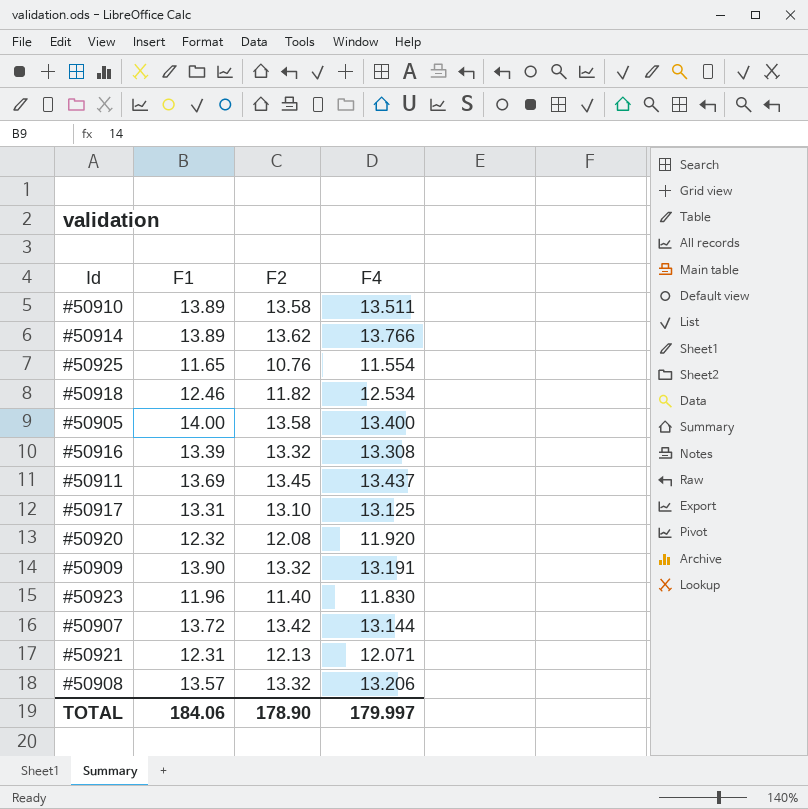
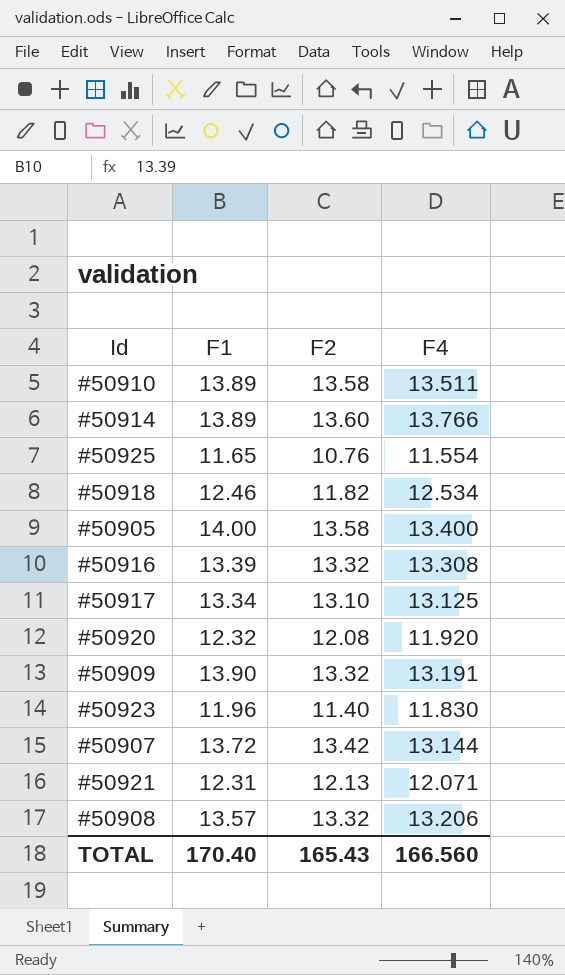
row #50911: 13.69 | 13.45 | 13.437 -> none
#50914 | F2: 13.62 -> 13.60
#50917 | F1: 13.31 -> 13.34
TOTAL | F1: 184.06 -> 170.40
TOTAL | F2: 178.90 -> 165.43
TOTAL | F4: 179.997 -> 166.560

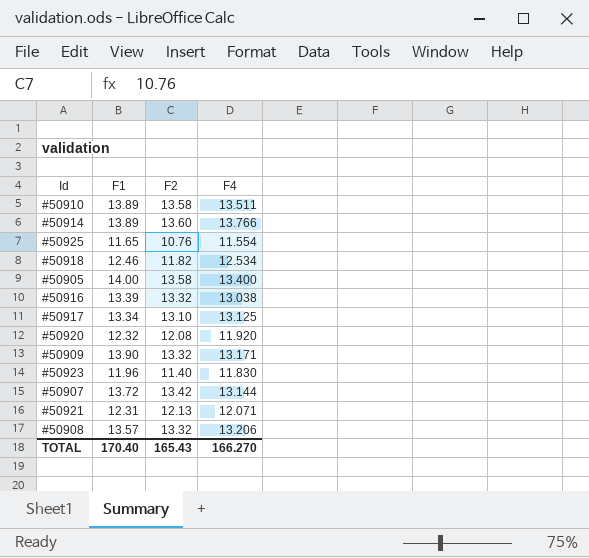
#50916 | F4: 13.308 -> 13.038
#50909 | F4: 13.191 -> 13.171
TOTAL | F4: 166.560 -> 166.270

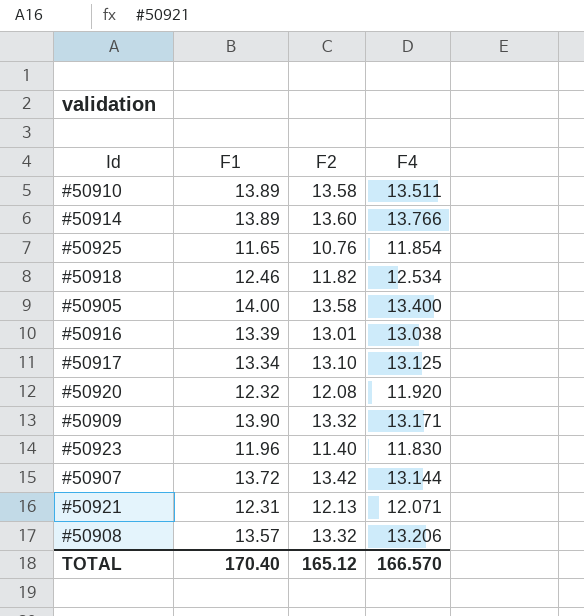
#50925 | F4: 11.554 -> 11.854
#50916 | F2: 13.32 -> 13.01
TOTAL | F2: 165.43 -> 165.12
TOTAL | F4: 166.270 -> 166.570

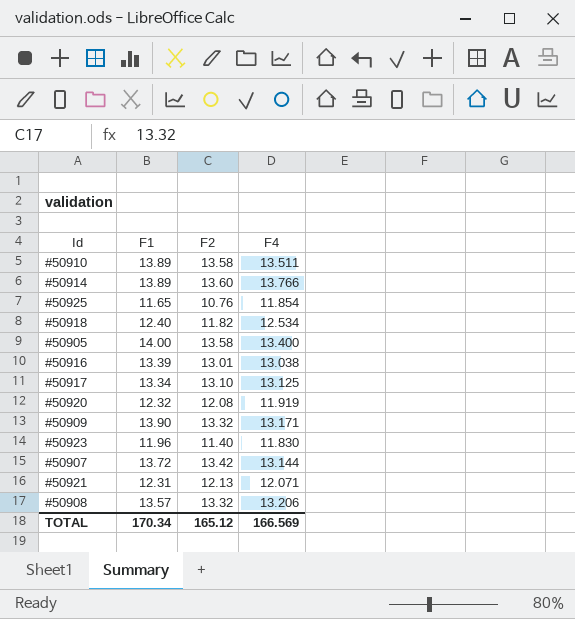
#50918 | F1: 12.46 -> 12.40
#50920 | F4: 11.920 -> 11.919
TOTAL | F1: 170.40 -> 170.34
TOTAL | F4: 166.570 -> 166.569

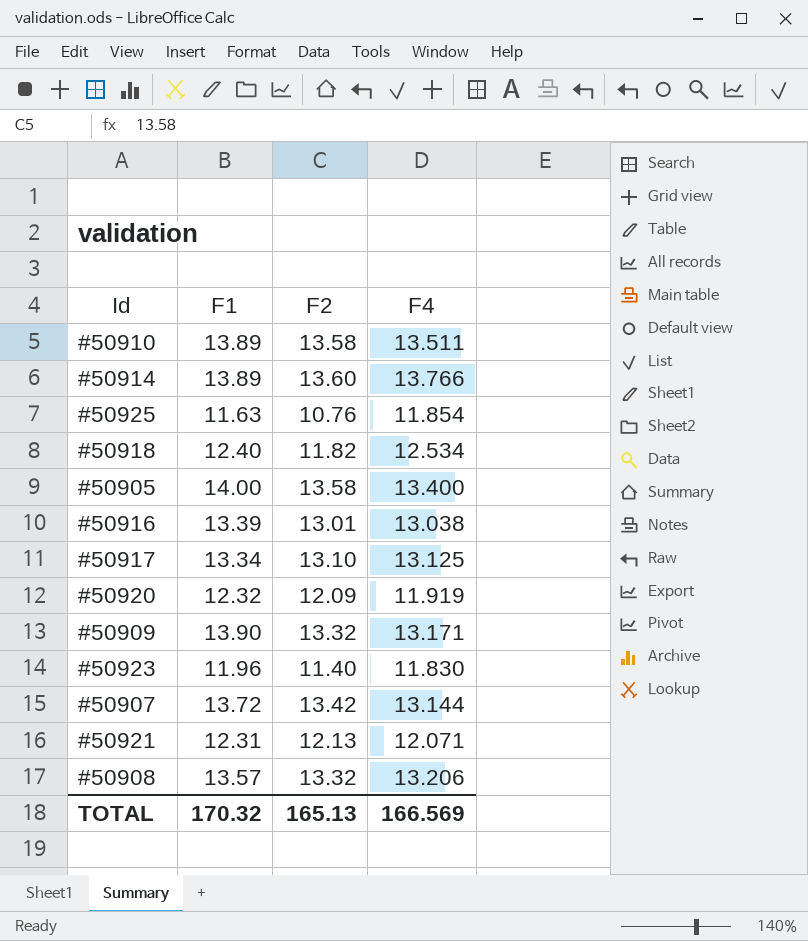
#50925 | F1: 11.65 -> 11.63
#50920 | F2: 12.08 -> 12.09
TOTAL | F1: 170.34 -> 170.32
TOTAL | F2: 165.12 -> 165.13

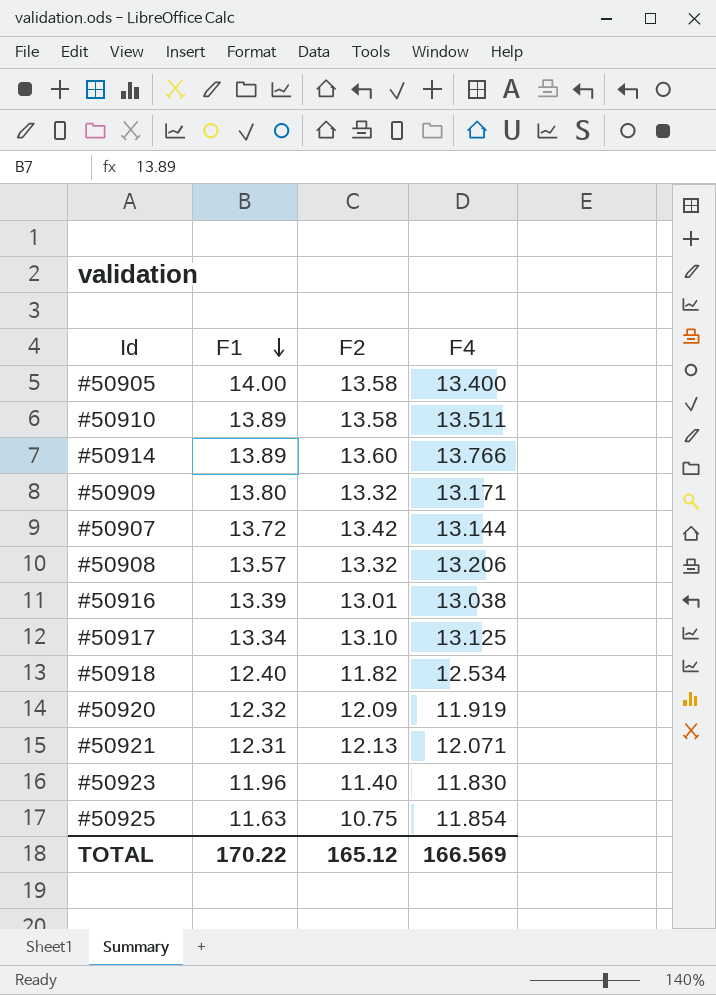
row order: none -> F1 descending
#50909 | F1: 13.90 -> 13.80
#50925 | F2: 10.76 -> 10.75
TOTAL | F1: 170.32 -> 170.22
TOTAL | F2: 165.13 -> 165.12

